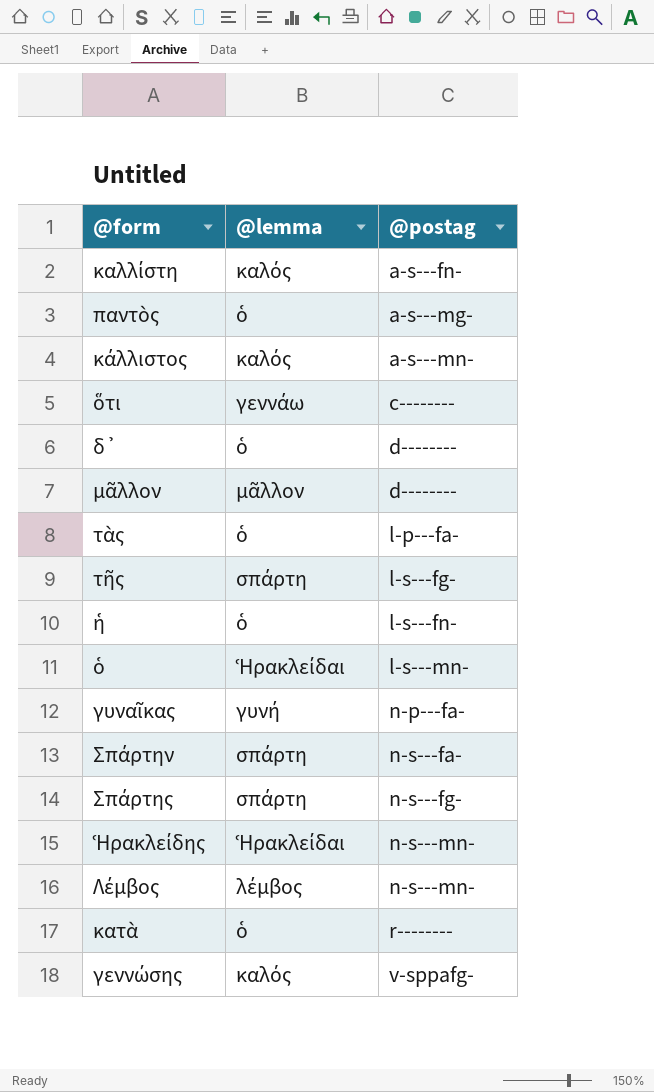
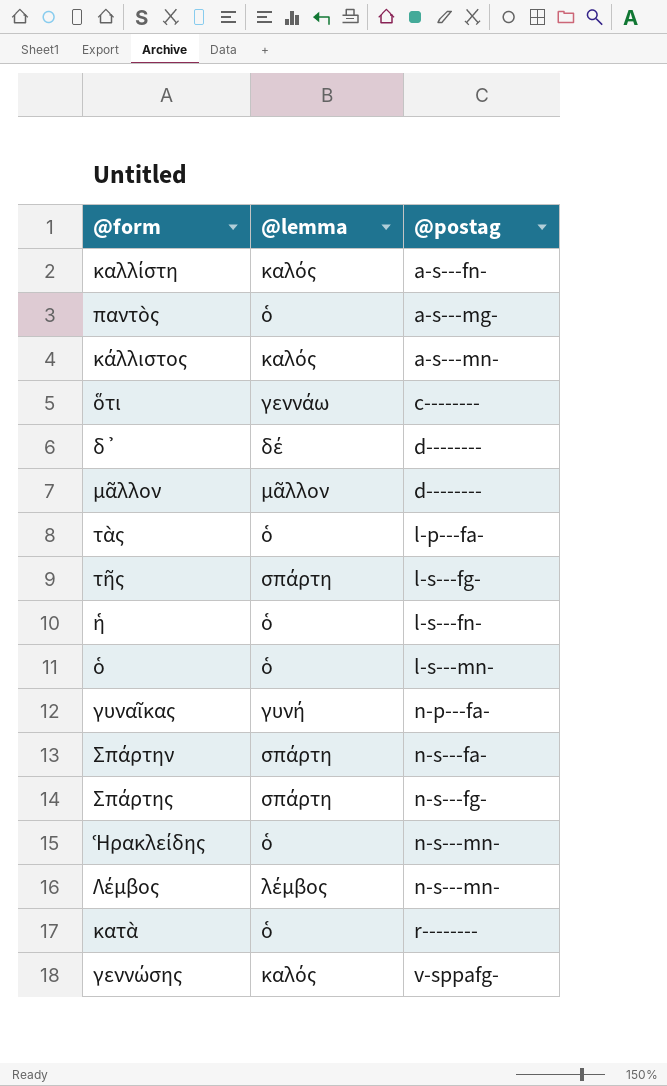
δ᾽ | @lemma: ὁ -> δέ
ὁ | @lemma: Ἡρακλείδαι -> ὁ
Ἡρακλείδης | @lemma: Ἡρακλείδαι -> ὁ

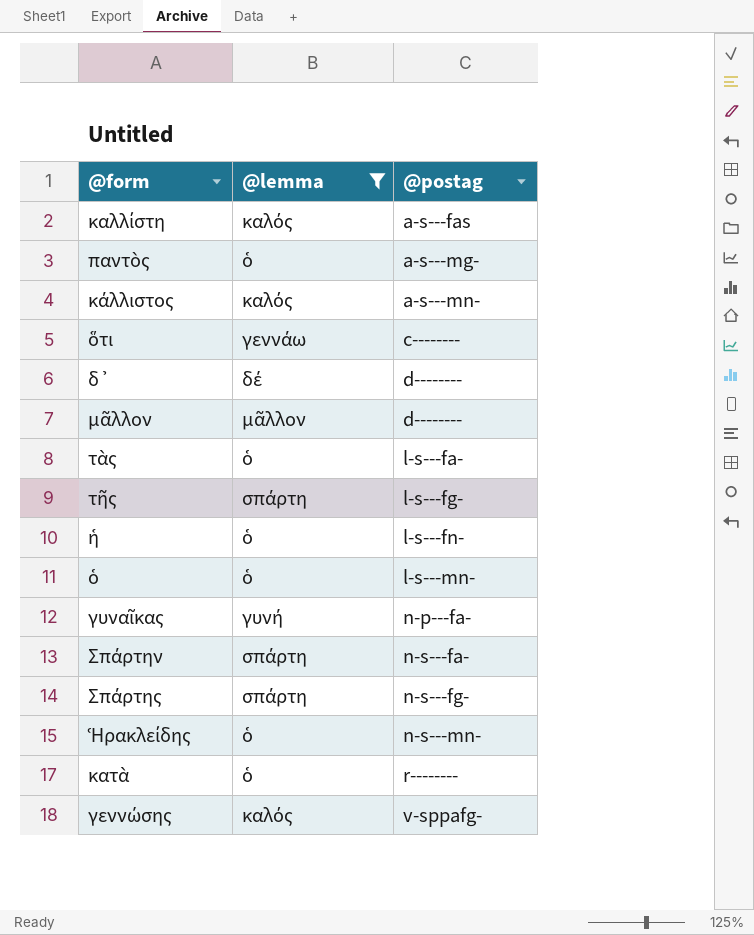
filter: none -> @lemma != λέμβος
καλλίστη | @postag: a-s---fn- -> a-s---fas
τὰς | @postag: l-p---fa- -> l-s---fa-

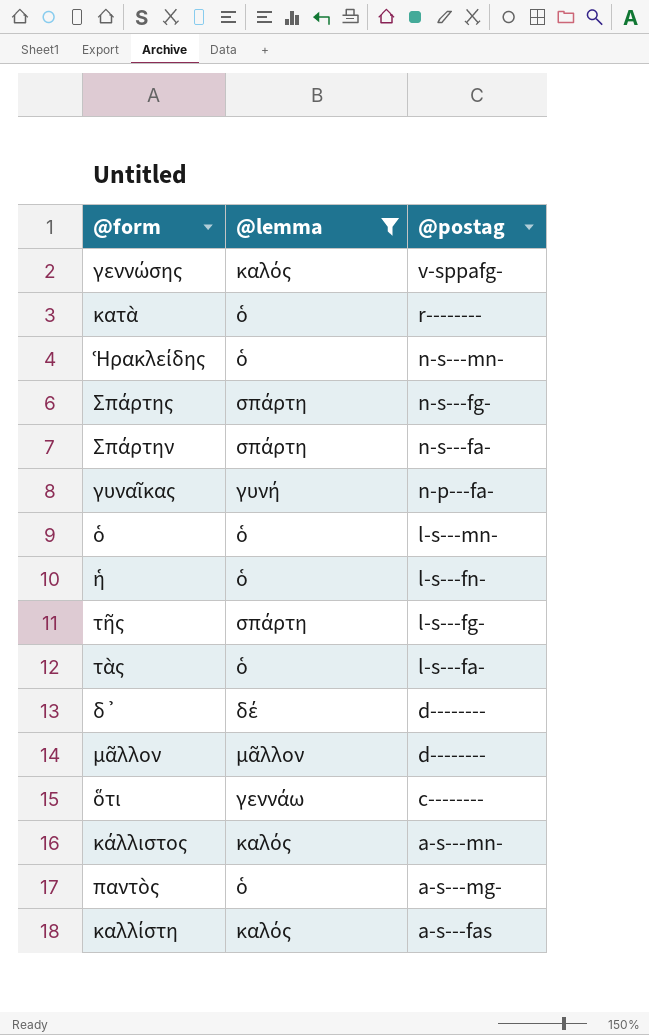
row order: @postag ascending -> @postag descending

